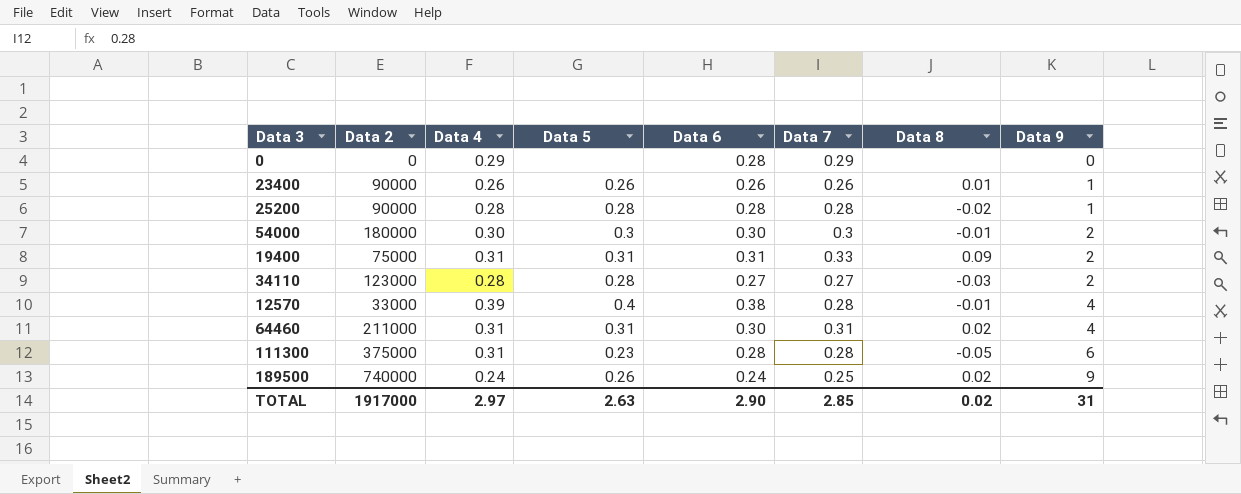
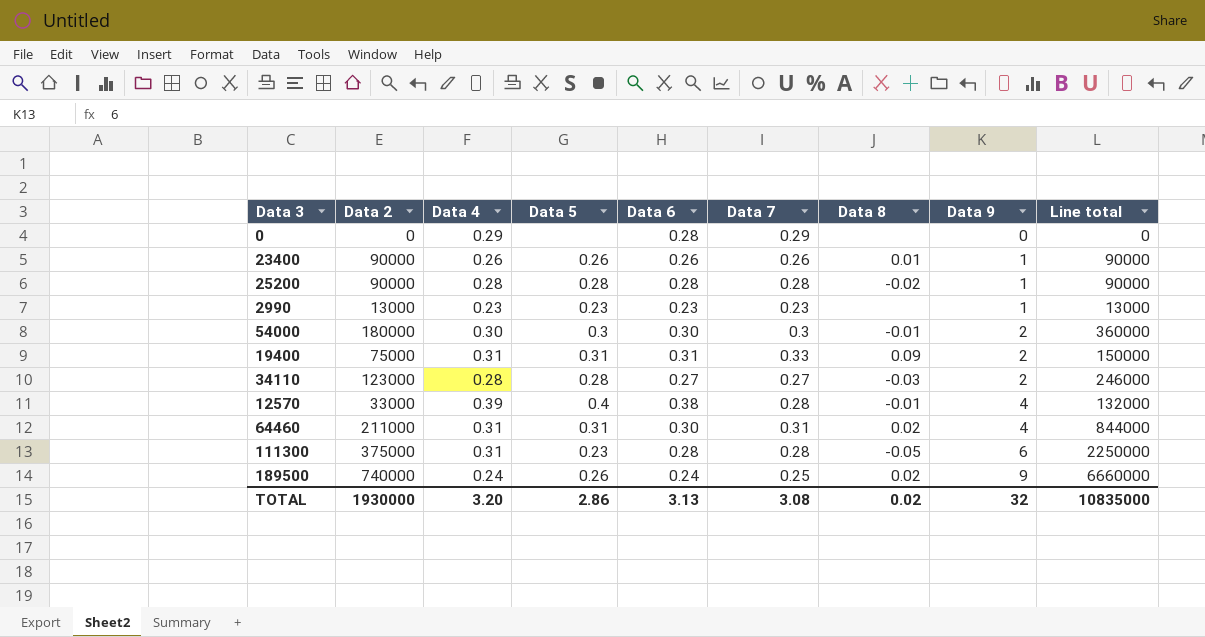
column Line total | formula: none -> [Data 2] * [Data 9]
row 2990: none -> 13000 | 0.23 | 0.23 | 0.23 | 0.23 | none | 1 | 13000
TOTAL | Data 2: 1917000 -> 1930000
TOTAL | Data 4: 2.97 -> 3.20
TOTAL | Data 5: 2.63 -> 2.86
TOTAL | Data 6: 2.90 -> 3.13
TOTAL | Data 7: 2.85 -> 3.08
TOTAL | Data 9: 31 -> 32

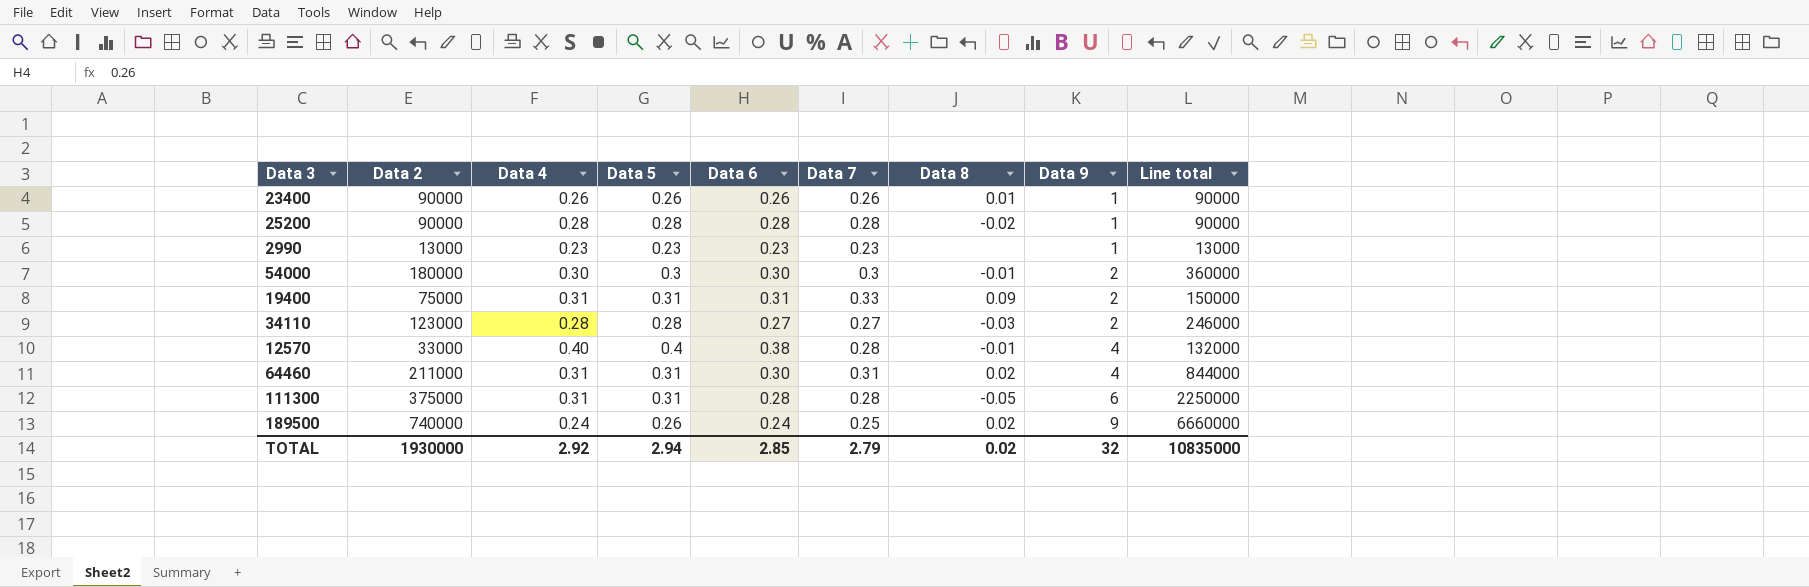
row 0: 0 | 0.29 | none | 0.28 | 0.29 | none | 0 | 0 -> none
12570 | Data 4: 0.39 -> 0.40
111300 | Data 5: 0.23 -> 0.31
TOTAL | Data 4: 3.20 -> 2.92
TOTAL | Data 5: 2.86 -> 2.94
TOTAL | Data 6: 3.13 -> 2.85
TOTAL | Data 7: 3.08 -> 2.79

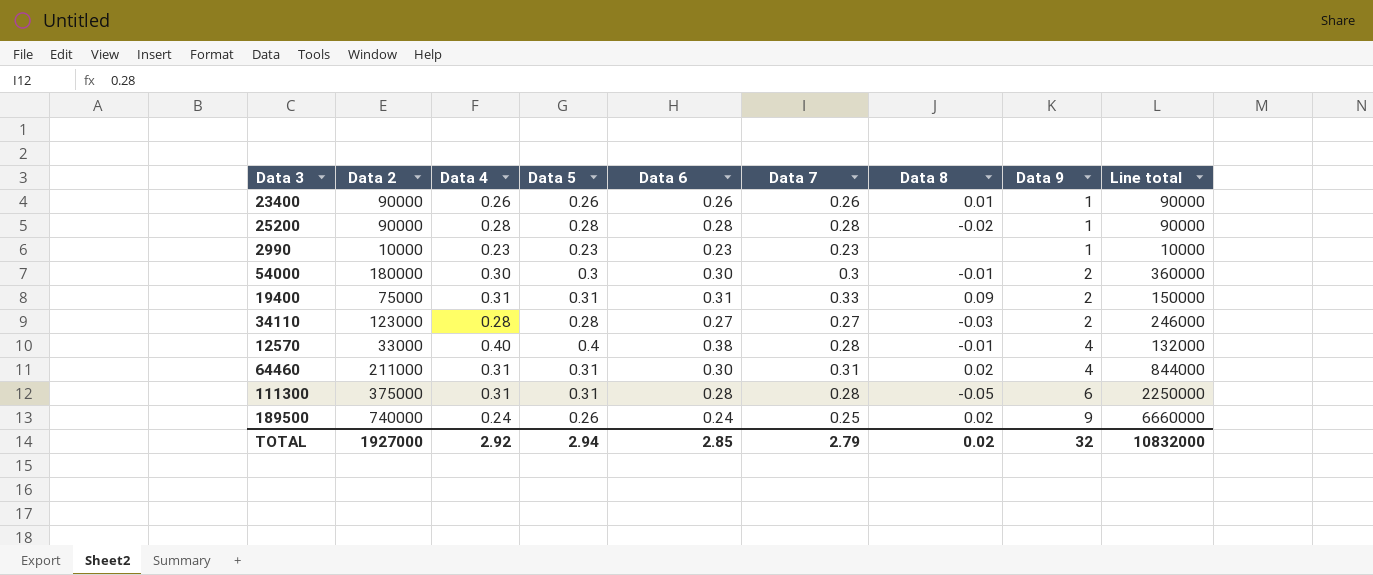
2990 | Data 2: 13000 -> 10000
2990 | Line total: 13000 -> 10000
TOTAL | Data 2: 1930000 -> 1927000
TOTAL | Line total: 10835000 -> 10832000

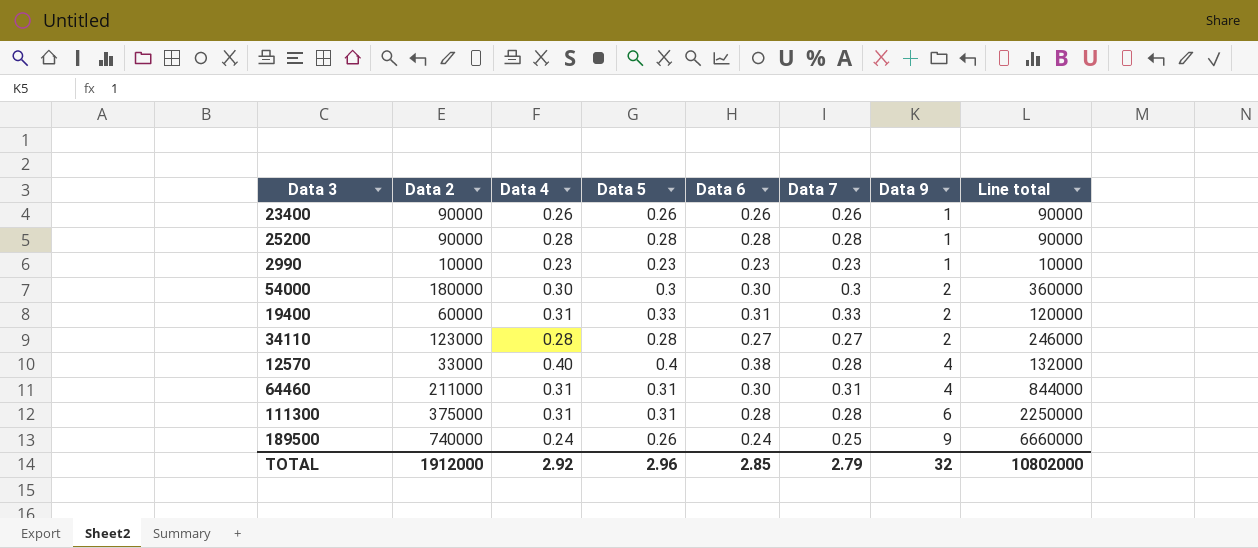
column Data 8 | position: 7 -> none
19400 | Data 2: 75000 -> 60000
19400 | Data 5: 0.31 -> 0.33
19400 | Line total: 150000 -> 120000
TOTAL | Data 2: 1927000 -> 1912000
TOTAL | Data 5: 2.94 -> 2.96
TOTAL | Line total: 10832000 -> 10802000

